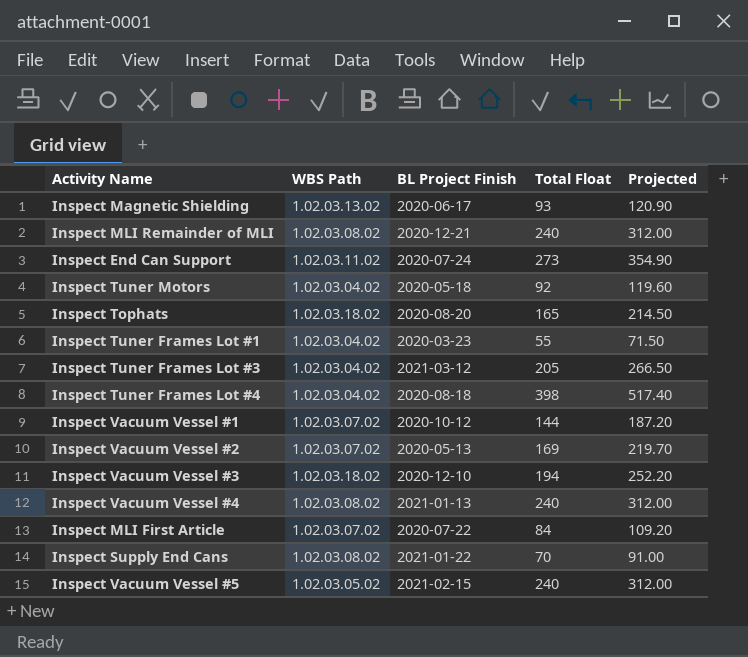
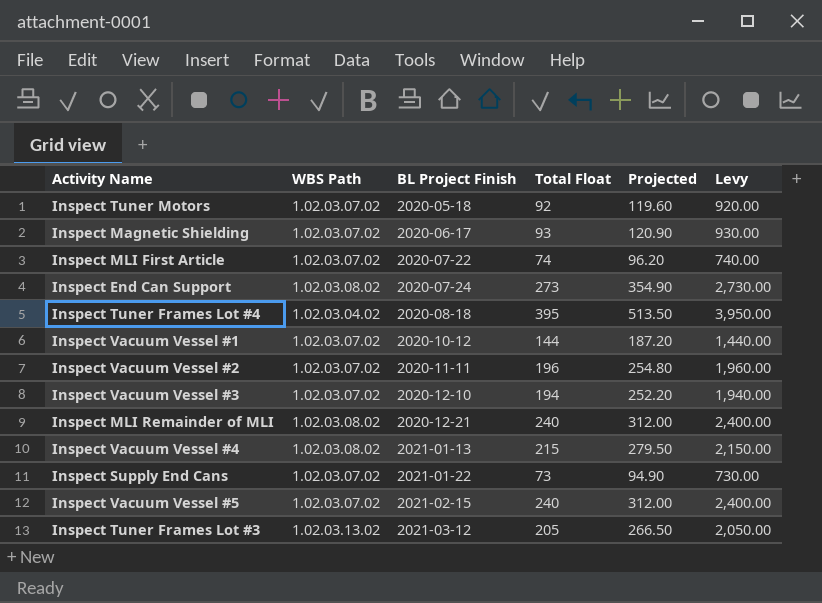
row order: none -> BL Project Finish ascending
column Levy | formula: none -> [Total Float] * 10
row Inspect Tophats: 1.02.03.18.02 | 2020-08-20 | 165 | 214.50 -> none
row Inspect Tuner Frames Lot #1: 1.02.03.04.02 | 2020-03-23 | 55 | 71.50 -> none
Inspect Tuner Motors | WBS Path: 1.02.03.04.02 -> 1.02.03.07.02
Inspect Magnetic Shielding | WBS Path: 1.02.03.13.02 -> 1.02.03.07.02
Inspect MLI First Article | Total Float: 84 -> 74
Inspect MLI First Article | Projected: 109.20 -> 96.20
Inspect End Can Support | WBS Path: 1.02.03.11.02 -> 1.02.03.08.02
Inspect Tuner Frames Lot #4 | Total Float: 398 -> 395
Inspect Tuner Frames Lot #4 | Projected: 517.40 -> 513.50
Inspect Vacuum Vessel #2 | BL Project Finish: 2020-05-13 -> 2020-11-11
Inspect Vacuum Vessel #2 | Total Float: 169 -> 196
Inspect Vacuum Vessel #2 | Projected: 219.70 -> 254.80
Inspect Vacuum Vessel #3 | WBS Path: 1.02.03.18.02 -> 1.02.03.07.02
Inspect Vacuum Vessel #4 | Total Float: 240 -> 215
Inspect Vacuum Vessel #4 | Projected: 312.00 -> 279.50
Inspect Supply End Cans | WBS Path: 1.02.03.08.02 -> 1.02.03.07.02
Inspect Supply End Cans | Total Float: 70 -> 73
Inspect Supply End Cans | Projected: 91.00 -> 94.90
Inspect Vacuum Vessel #5 | WBS Path: 1.02.03.05.02 -> 1.02.03.07.02
Inspect Tuner Frames Lot #3 | WBS Path: 1.02.03.04.02 -> 1.02.03.13.02

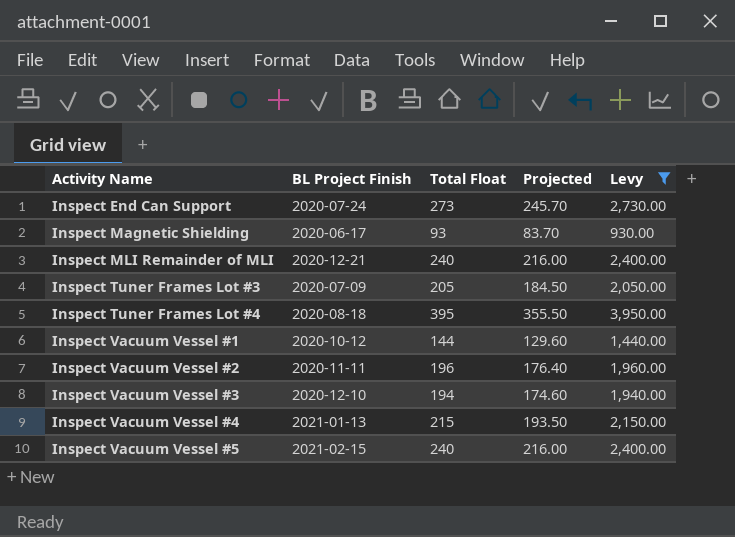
filter: none -> Levy >= 930.00
row order: BL Project Finish ascending -> Activity Name ascending
column WBS Path | position: 2 -> none
column Projected | formula: [Total Float] * 1.3 -> [Total Float] * 0.9
Inspect Tuner Frames Lot #3 | BL Project Finish: 2021-03-12 -> 2020-07-09

